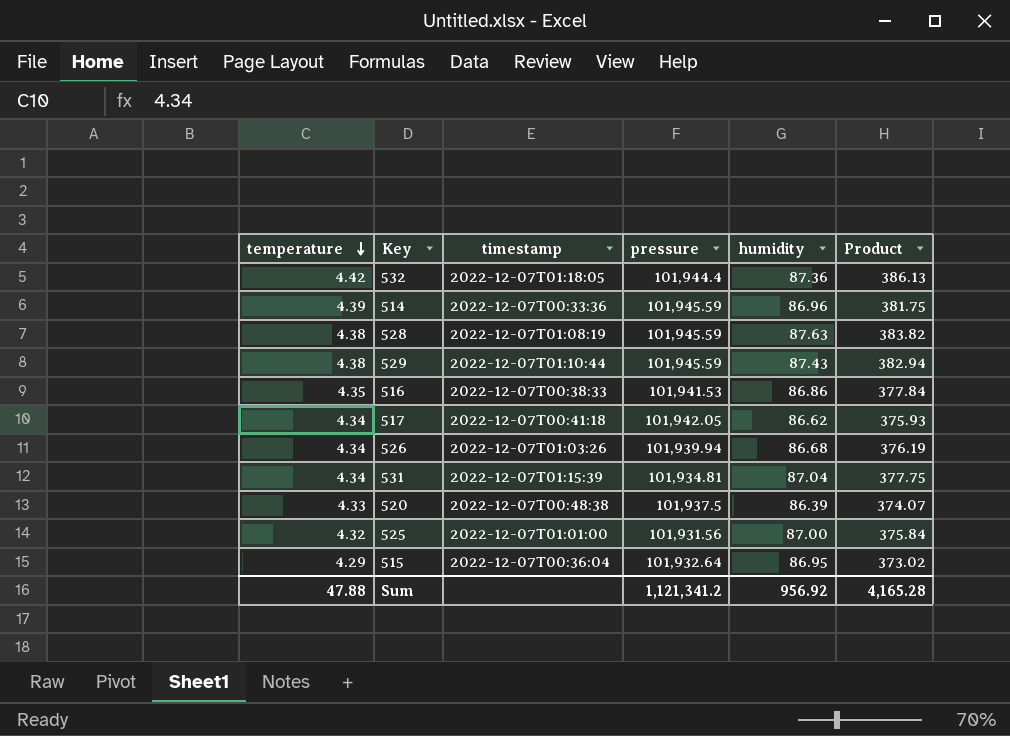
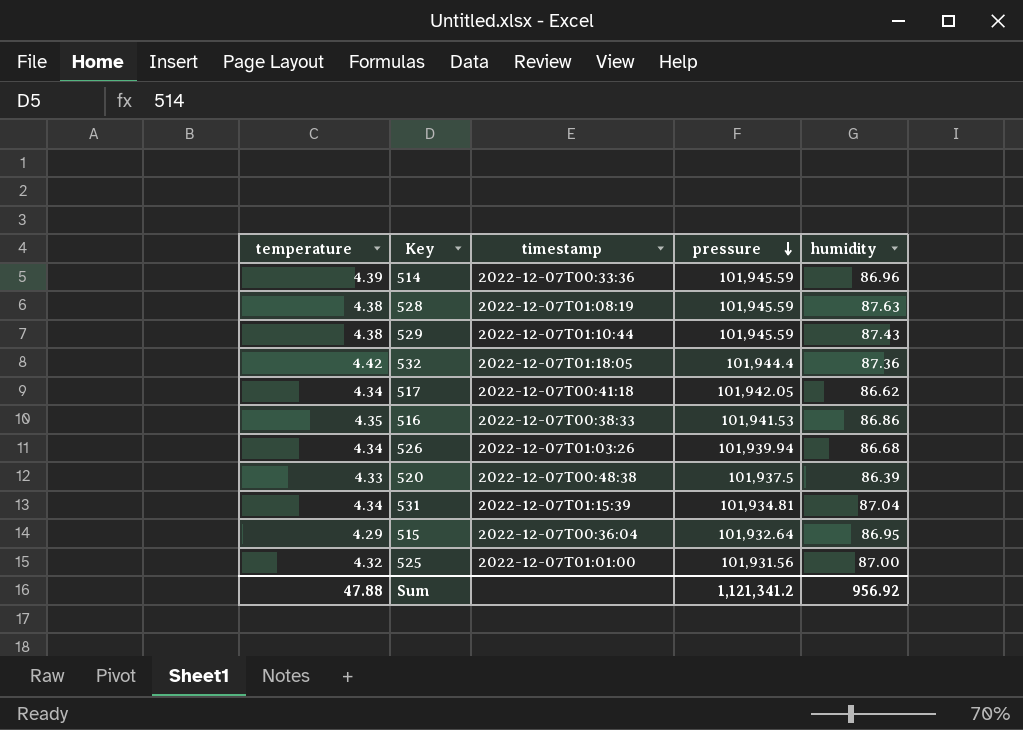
row order: temperature descending -> pressure descending
column Product | formula: [temperature] * [humidity] -> none

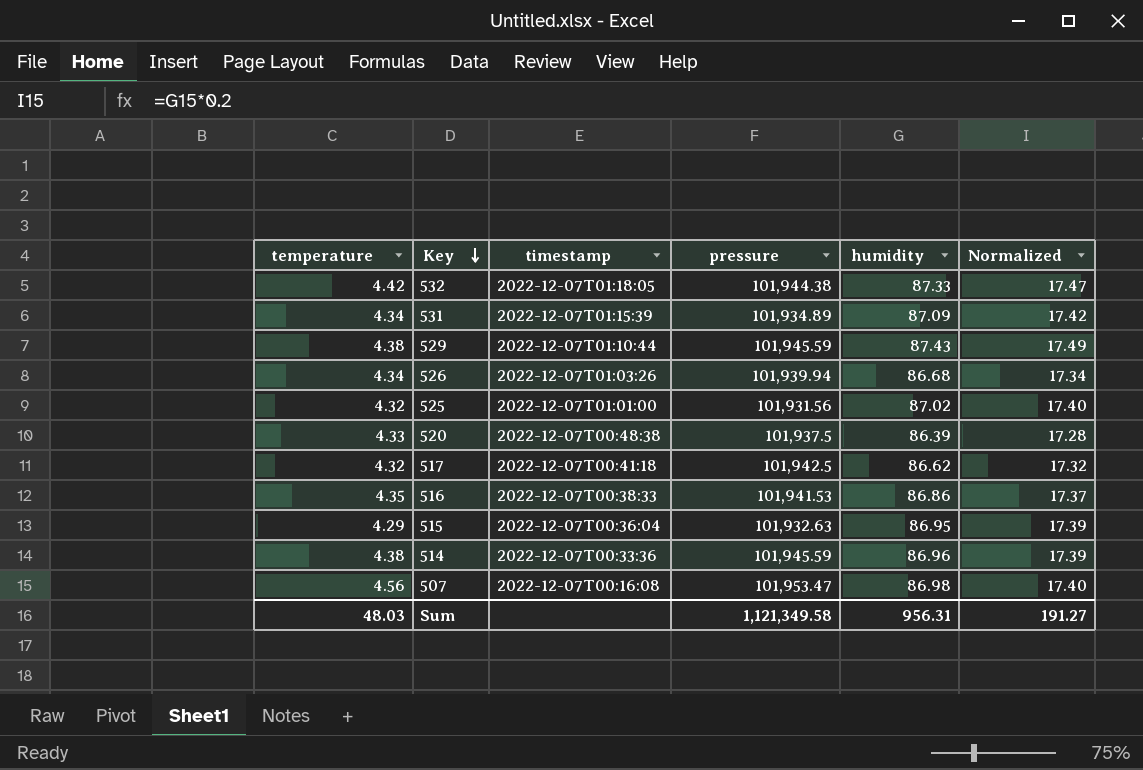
row order: pressure descending -> Key descending
column Normalized | formula: none -> [humidity] * 0.2
row 528: 4.38 | 2022-12-07T01:08:19 | 101,945.59 | 87.63 -> none
532 | pressure: 101,944.4 -> 101,944.38
532 | humidity: 87.36 -> 87.33
531 | pressure: 101,934.81 -> 101,934.89
531 | humidity: 87.04 -> 87.09
525 | humidity: 87.00 -> 87.02
517 | temperature: 4.34 -> 4.32
517 | pressure: 101,942.05 -> 101,942.5
515 | pressure: 101,932.64 -> 101,932.63
514 | temperature: 4.39 -> 4.38
row 507: none -> 4.56 | 2022-12-07T00:16:08 | 101,953.47 | 86.98 | 17.40
Sum | temperature: 47.88 -> 48.03
Sum | pressure: 1,121,341.2 -> 1,121,349.58
Sum | humidity: 956.92 -> 956.31

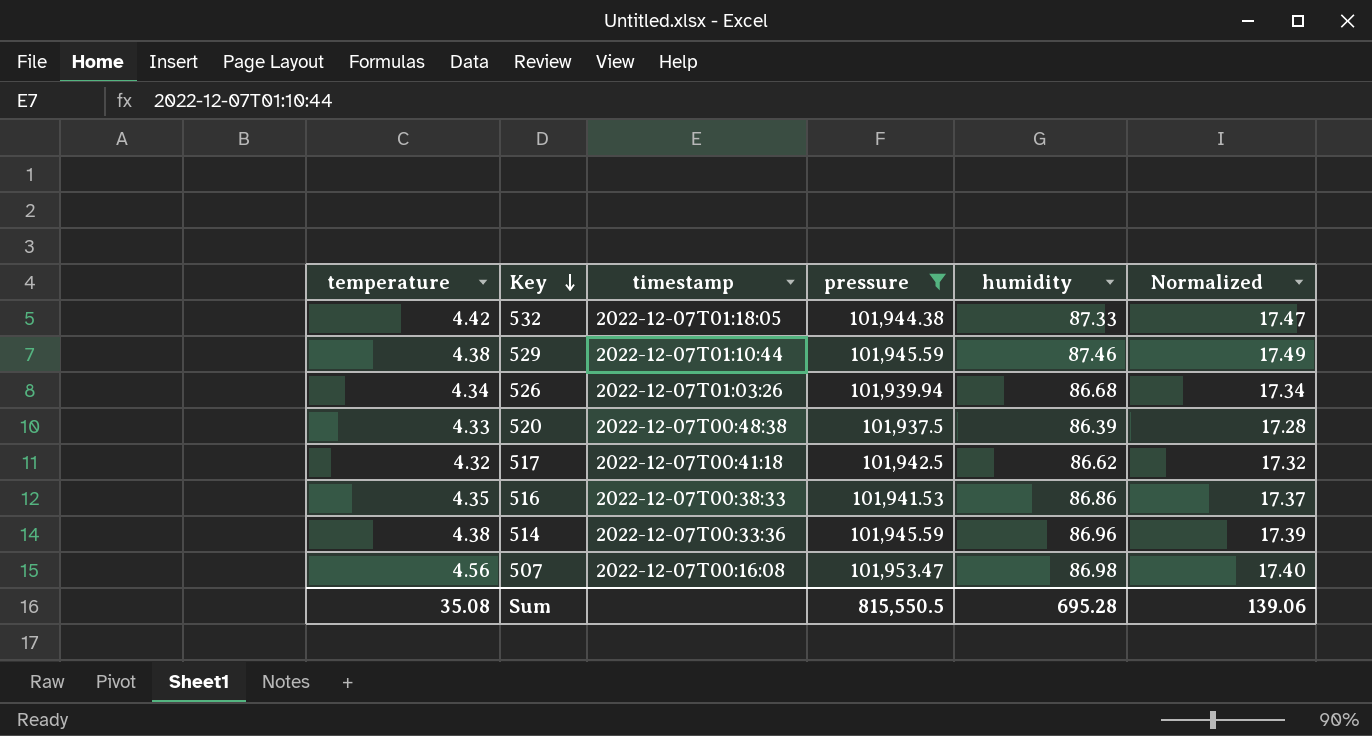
filter: none -> pressure >= 101,937.5
529 | humidity: 87.43 -> 87.46
Sum | temperature: 48.03 -> 35.08
Sum | pressure: 1,121,349.58 -> 815,550.5
Sum | humidity: 956.31 -> 695.28
Sum | Normalized: 191.27 -> 139.06

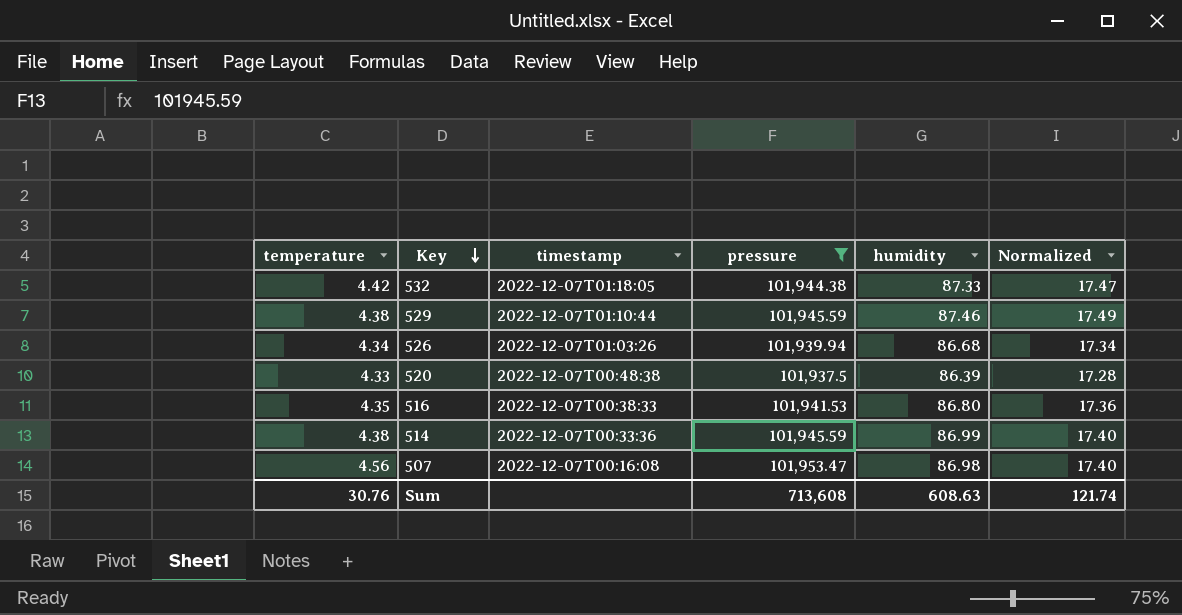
row 517: 4.32 | 2022-12-07T00:41:18 | 101,942.5 | 86.62 | 17.32 -> none
516 | humidity: 86.86 -> 86.80
516 | Normalized: 17.37 -> 17.36
514 | humidity: 86.96 -> 86.99
514 | Normalized: 17.39 -> 17.40
Sum | temperature: 35.08 -> 30.76
Sum | pressure: 815,550.5 -> 713,608
Sum | humidity: 695.28 -> 608.63
Sum | Normalized: 139.06 -> 121.74

